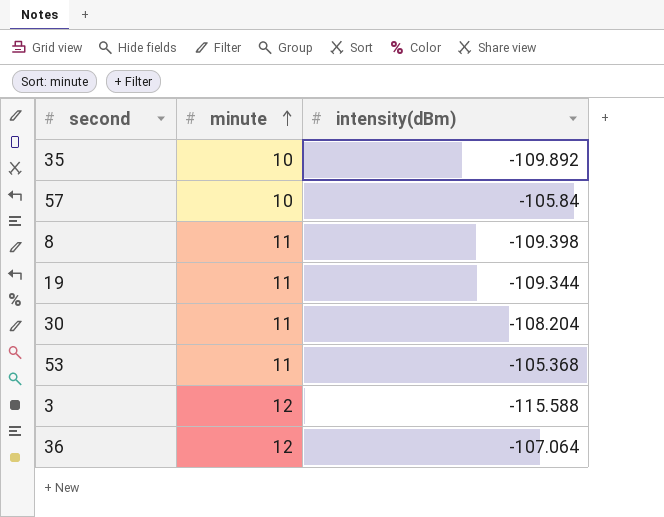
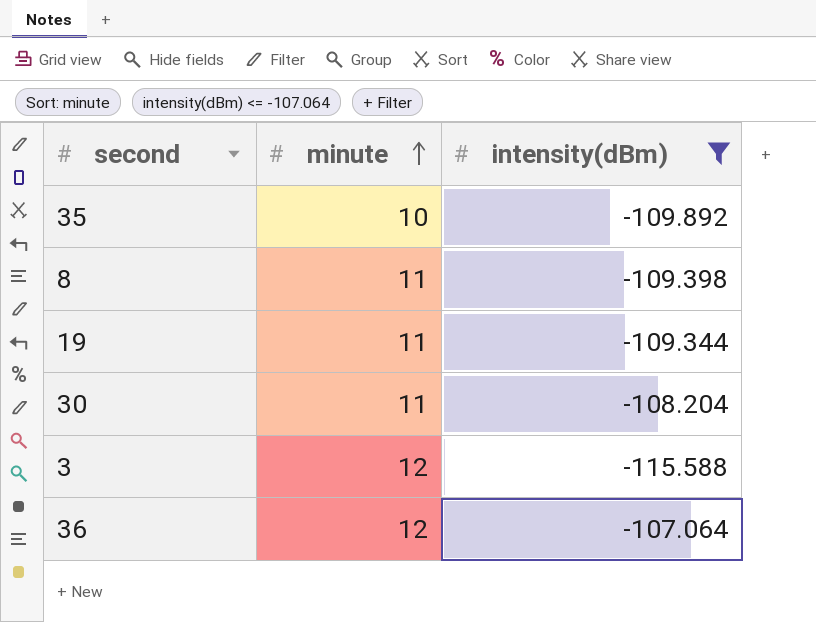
filter: none -> intensity(dBm) <= -107.064

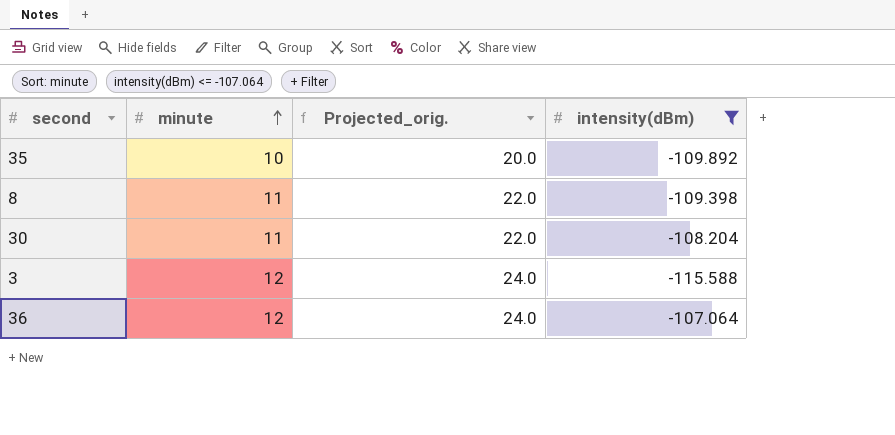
column Projected_orig. | formula: none -> [minute] * 2
row 19: 11 | -109.344 -> none

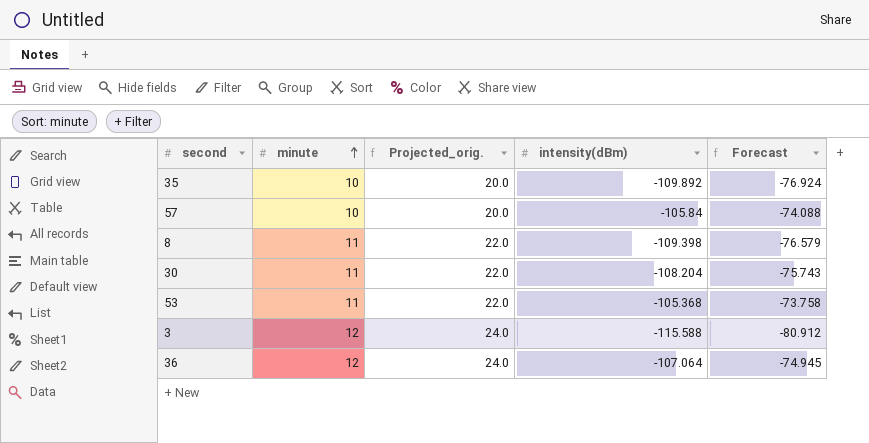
filter: intensity(dBm) <= -107.064 -> none
column Forecast | formula: none -> [intensity(dBm)] * 0.7

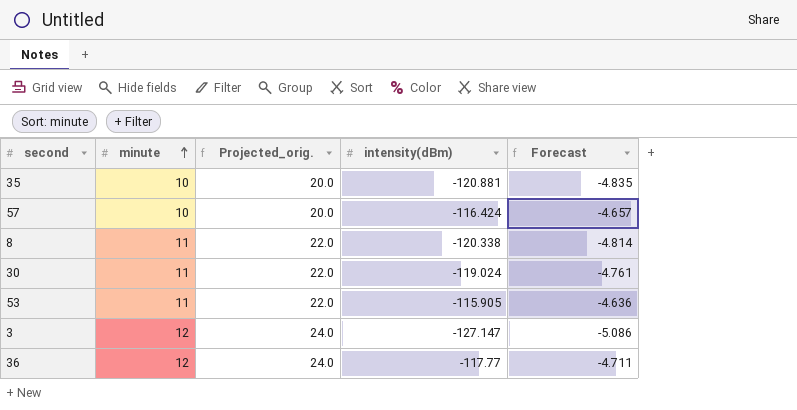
column Forecast | formula: [intensity(dBm)] * 0.7 -> [intensity(dBm)] * 0.04
35 | intensity(dBm): -109.892 -> -120.881
57 | intensity(dBm): -105.84 -> -116.424
8 | intensity(dBm): -109.398 -> -120.338
30 | intensity(dBm): -108.204 -> -119.024
53 | intensity(dBm): -105.368 -> -115.905
3 | intensity(dBm): -115.588 -> -127.147
36 | intensity(dBm): -107.064 -> -117.77

